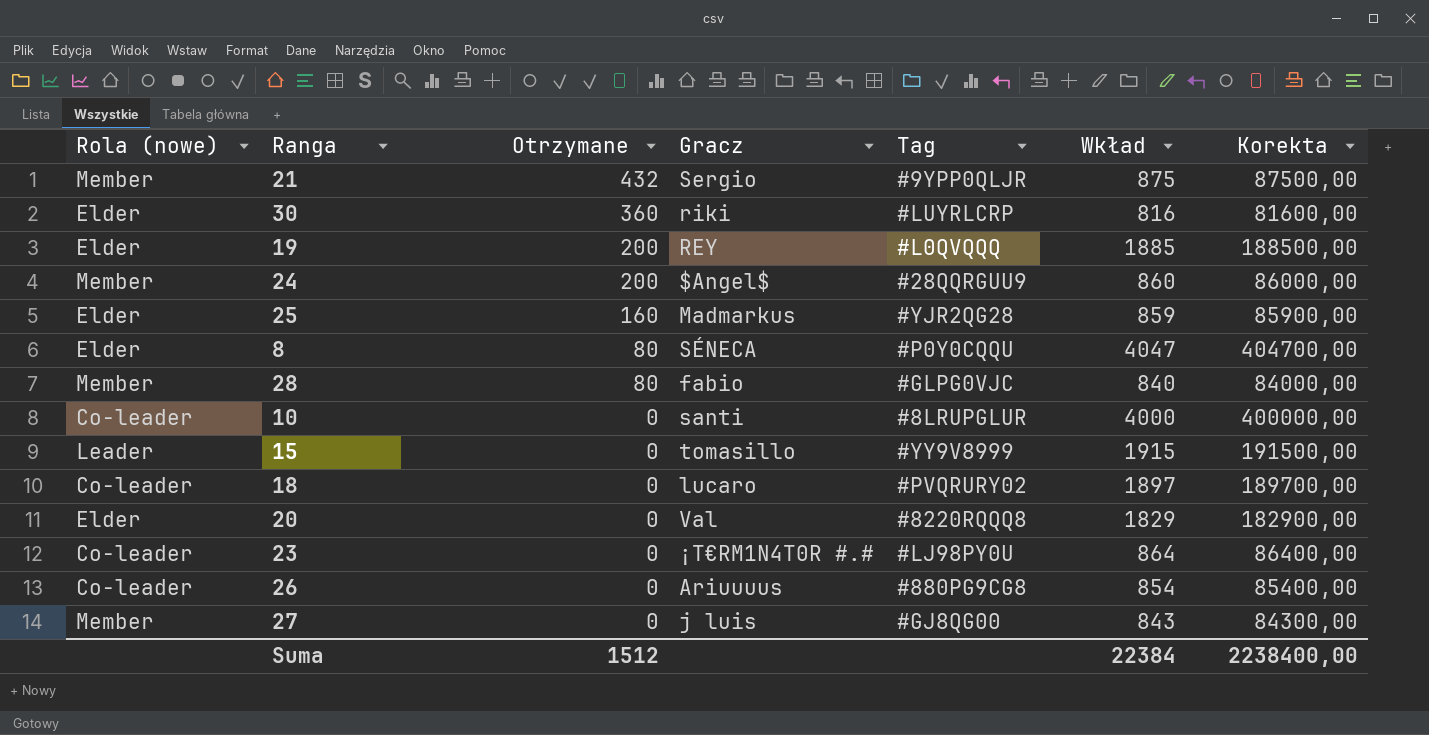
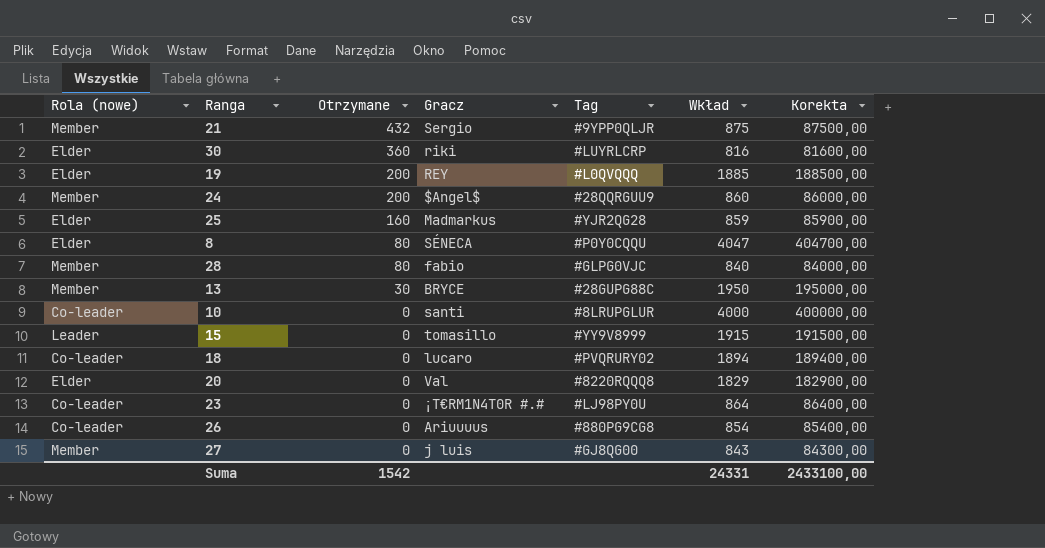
row 13: none -> Member | 30 | BRYCE | #28GUPG88C | 1950 | 195000,00
18 | Wkład: 1897 -> 1894
18 | Korekta: 189700,00 -> 189400,00
Suma | Otrzymane: 1512 -> 1542
Suma | Wkład: 22384 -> 24331
Suma | Korekta: 2238400,00 -> 2433100,00

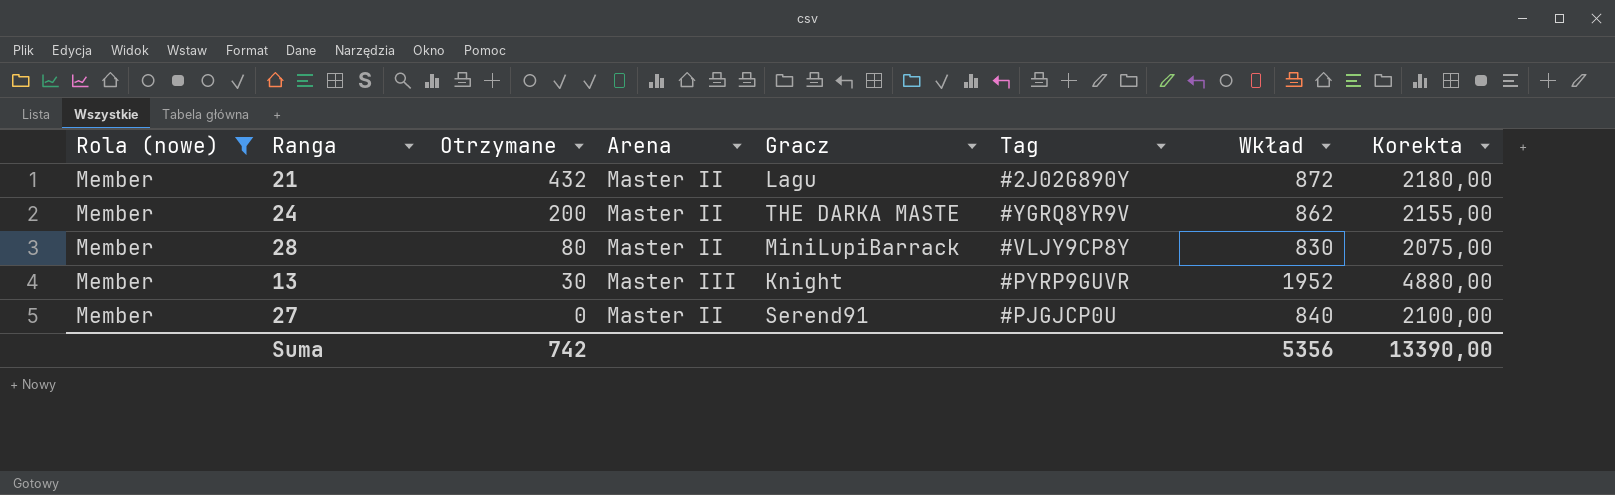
filter: none -> Rola (nowe) = Member
column Arena | position: none -> 4
column Korekta | formula: [Wkład] * 100 -> [Wkład] * 2,5
21 | Gracz: Sergio -> Lagu
21 | Tag: #9YPP0QLJR -> #2J02G890Y
21 | Wkład: 875 -> 872
24 | Gracz: $Angel$ -> THE DARKA MASTE
24 | Tag: #28QQRGUU9 -> #YGRQ8YR9V
24 | Wkład: 860 -> 862
28 | Gracz: fabio -> MiniLupiBarrack
28 | Tag: #GLPG0VJC -> #VLJY9CP8Y
28 | Wkład: 840 -> 830
13 | Gracz: BRYCE -> Knight
13 | Tag: #28GUPG88C -> #PYRP9GUVR
13 | Wkład: 1950 -> 1952
27 | Gracz: j luis -> Serend91
27 | Tag: #GJ8QG00 -> #PJGJCP0U
27 | Wkład: 843 -> 840
Suma | Otrzymane: 1542 -> 742
Suma | Wkład: 24331 -> 5356
Suma | Korekta: 2433100,00 -> 13390,00

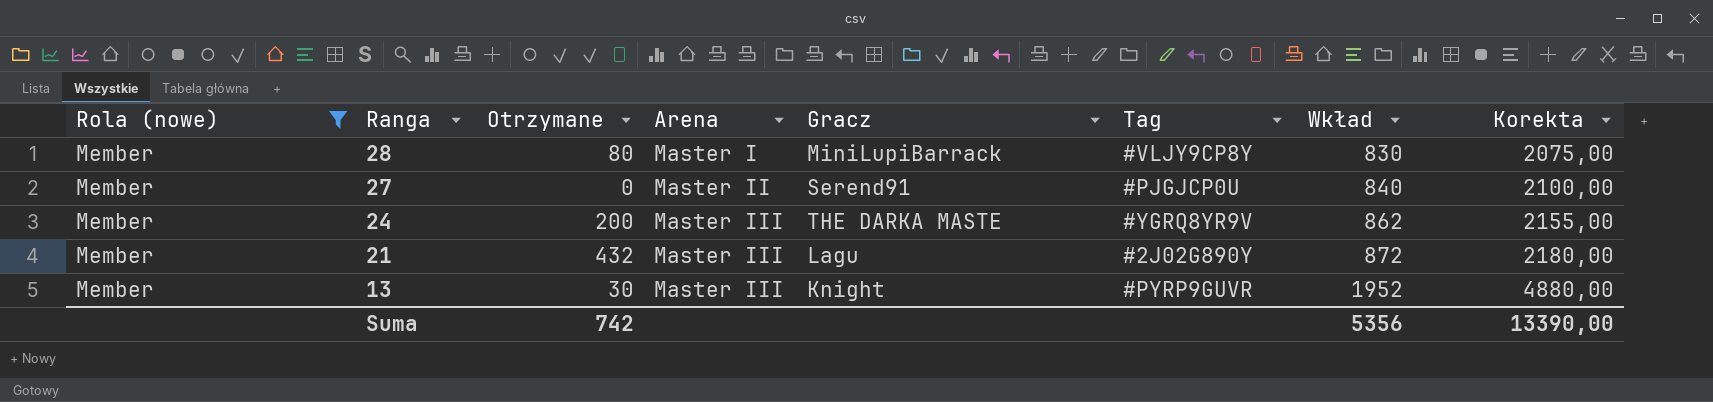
row order: Otrzymane descending -> Ranga descending
28 | Arena: Master II -> Master I
24 | Arena: Master II -> Master III
21 | Arena: Master II -> Master III

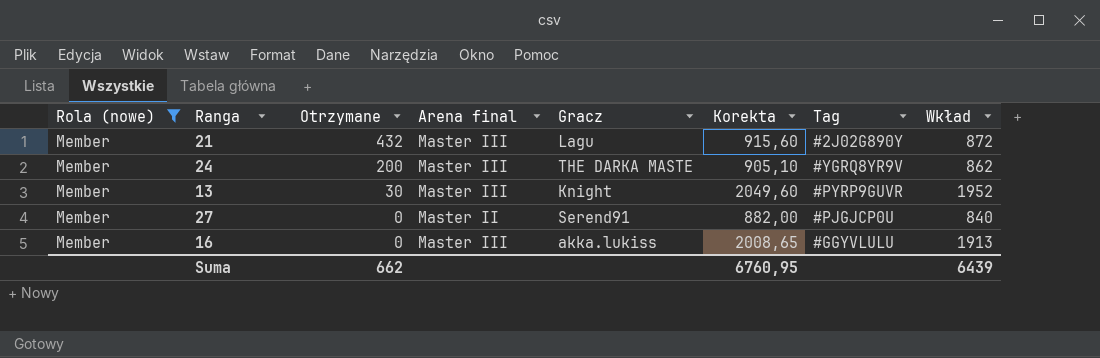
row order: Ranga descending -> Otrzymane descending
column name: Arena -> Arena final
column Korekta | formula: [Wkład] * 2,5 -> [Wkład] * 1,05
column Korekta | position: 8 -> 6
row 28: Member | 80 | Master I | MiniLupiBarrack | #VLJY9CP8Y | 830 | 2075,00 -> none
row 16: none -> Member | 0 | Master III | akka.lukiss | 2008,65 | #GGYVLULU | 1913
Suma | Otrzymane: 742 -> 662
Suma | Korekta: 13390,00 -> 6760,95
Suma | Wkład: 5356 -> 6439

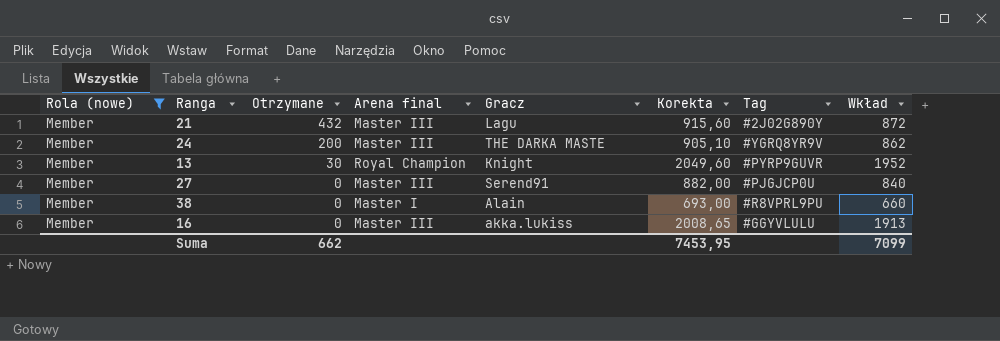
13 | Arena final: Master III -> Royal Champion
27 | Arena final: Master II -> Master III
row 38: none -> Member | 0 | Master I | Alain | 693,00 | #R8VPRL9PU | 660
Suma | Korekta: 6760,95 -> 7453,95
Suma | Wkład: 6439 -> 7099

